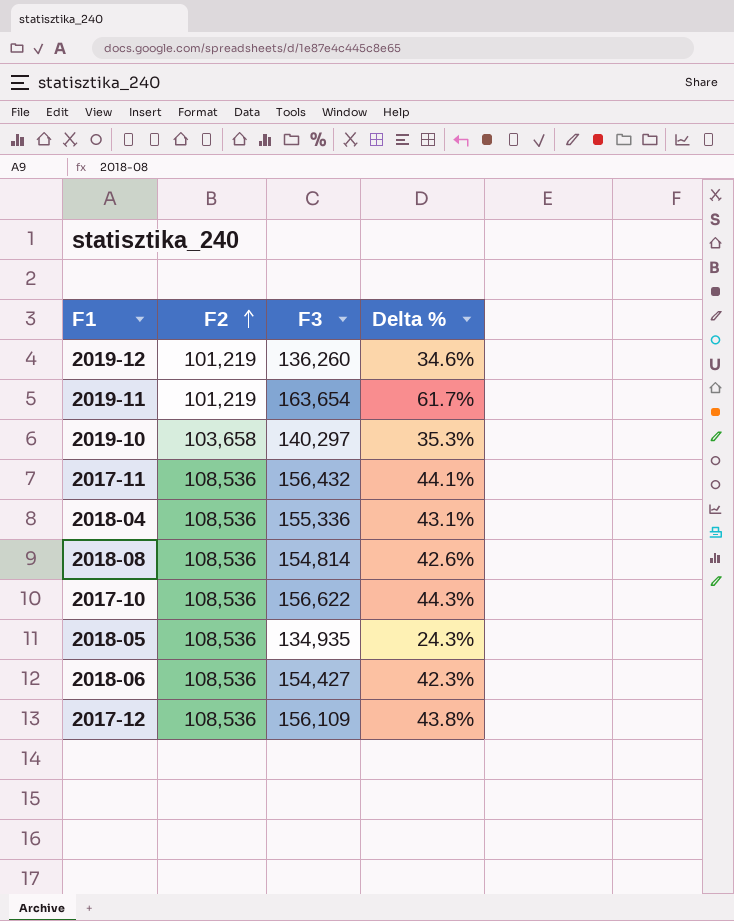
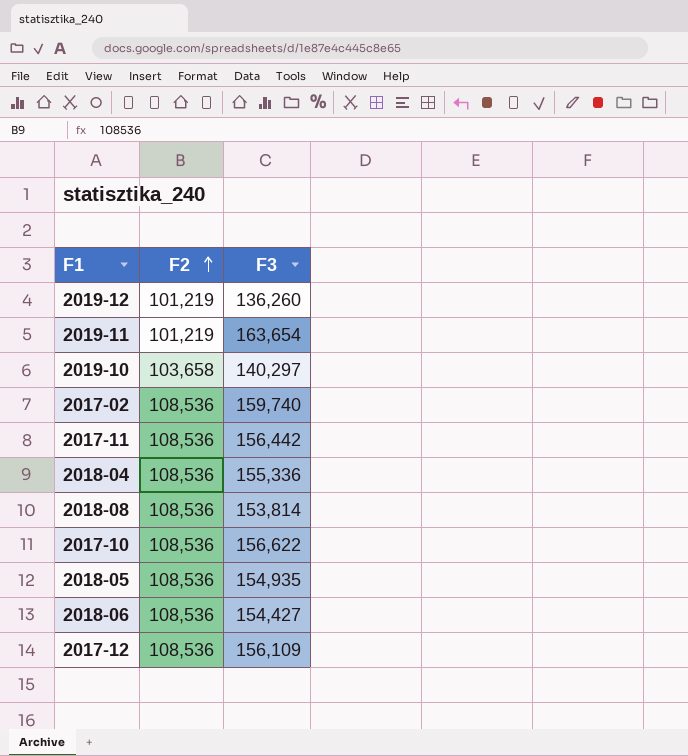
column Delta % | formula: ([F3] - [F2]) / [F2] -> none
row 2017-02: none -> 108,536 | 159,740
2017-11 | F3: 156,432 -> 156,442
2018-08 | F3: 154,814 -> 153,814
2018-05 | F3: 134,935 -> 154,935

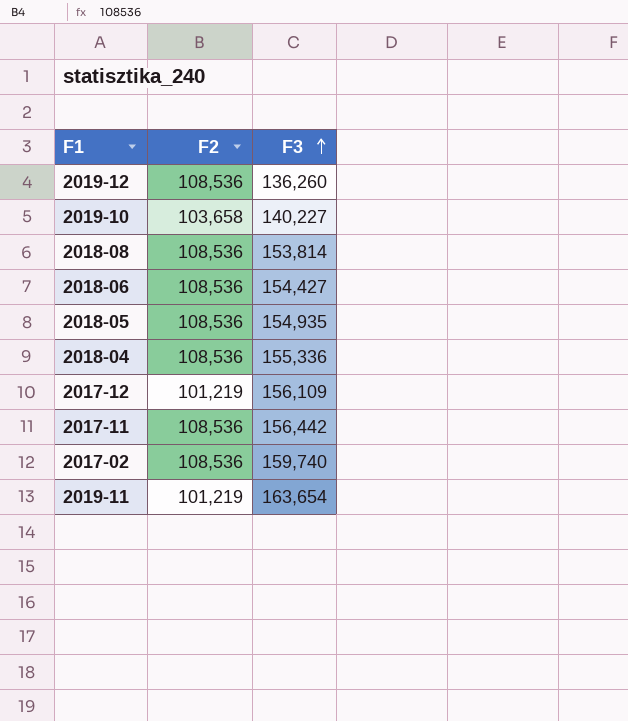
row order: F2 ascending -> F3 ascending
row 2017-10: 108,536 | 156,622 -> none
2019-12 | F2: 101,219 -> 108,536
2019-10 | F3: 140,297 -> 140,227
2017-12 | F2: 108,536 -> 101,219

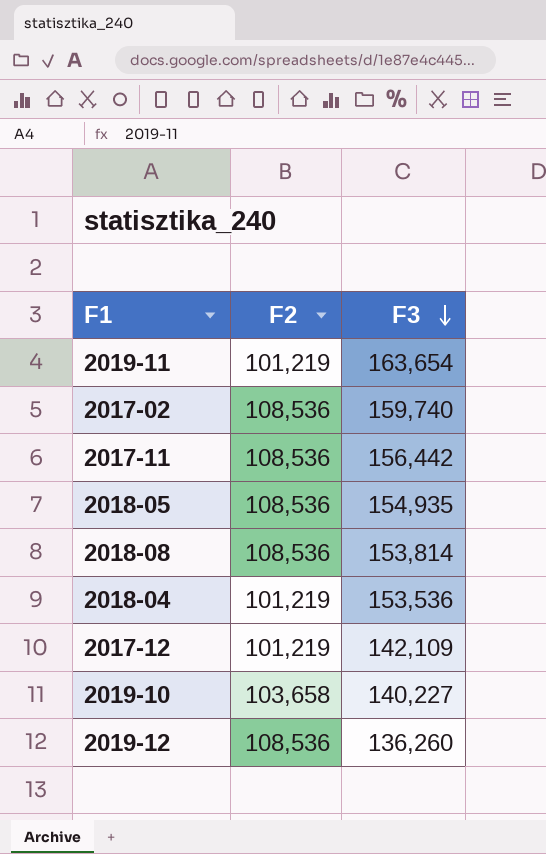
row order: F3 ascending -> F3 descending
row 2018-06: 108,536 | 154,427 -> none
2018-04 | F2: 108,536 -> 101,219
2018-04 | F3: 155,336 -> 153,536
2017-12 | F3: 156,109 -> 142,109

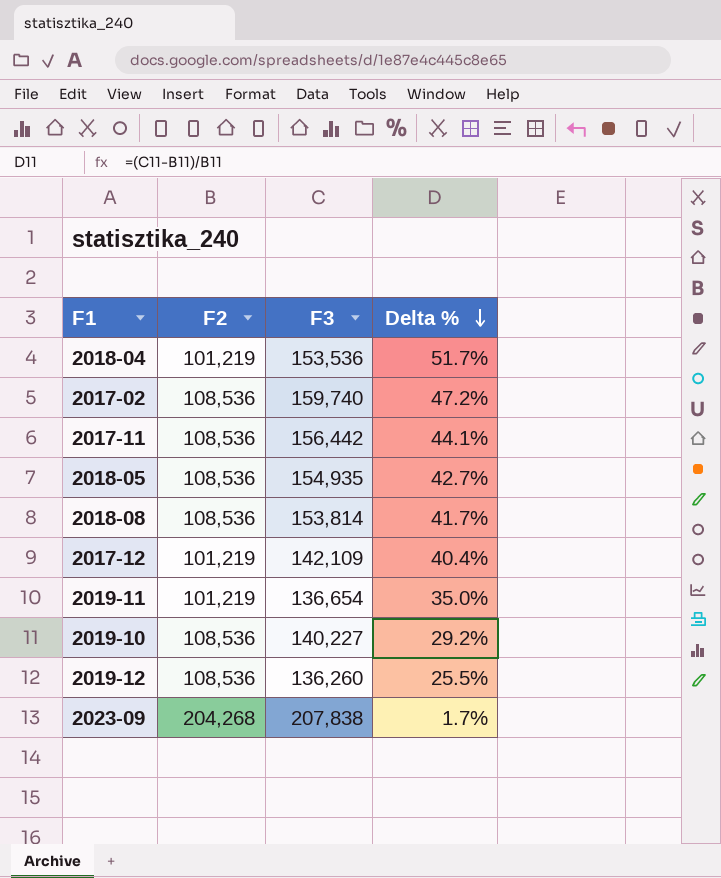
row order: F3 descending -> Delta % descending
column Delta % | formula: none -> ([F3] - [F2]) / [F2]
2019-11 | F3: 163,654 -> 136,654
2019-10 | F2: 103,658 -> 108,536
row 2023-09: none -> 204,268 | 207,838 | 1.7%

